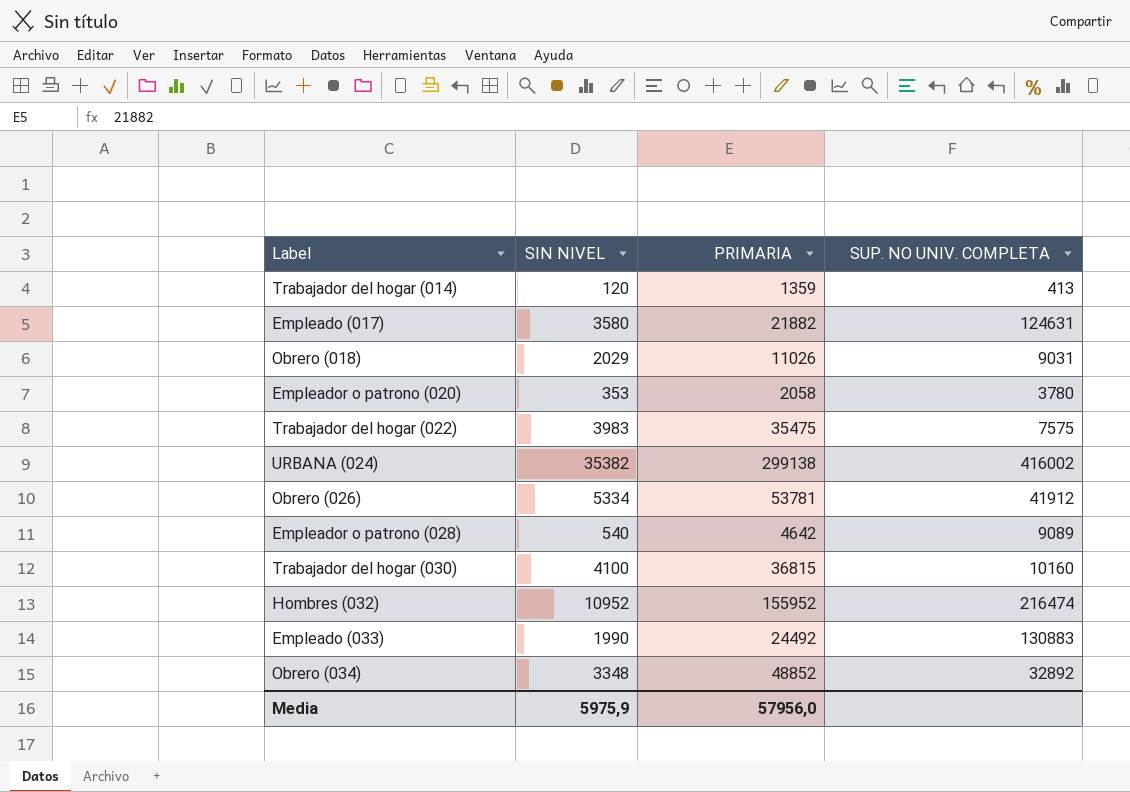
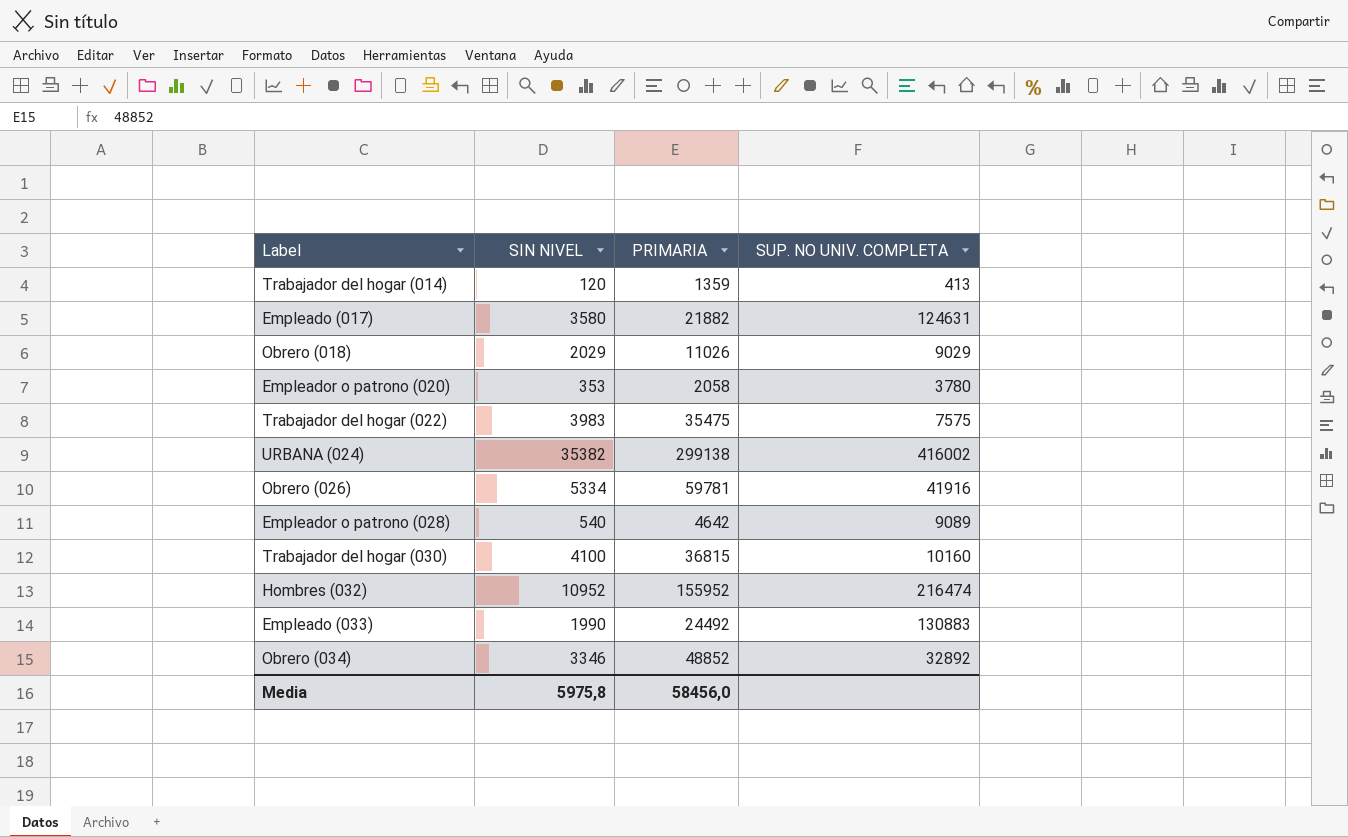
Obrero (018) | SUP. NO UNIV. COMPLETA: 9031 -> 9029
Obrero (026) | PRIMARIA: 53781 -> 59781
Obrero (026) | SUP. NO UNIV. COMPLETA: 41912 -> 41916
Obrero (034) | SIN NIVEL: 3348 -> 3346
Media | SIN NIVEL: 5975,9 -> 5975,8
Media | PRIMARIA: 57956,0 -> 58456,0

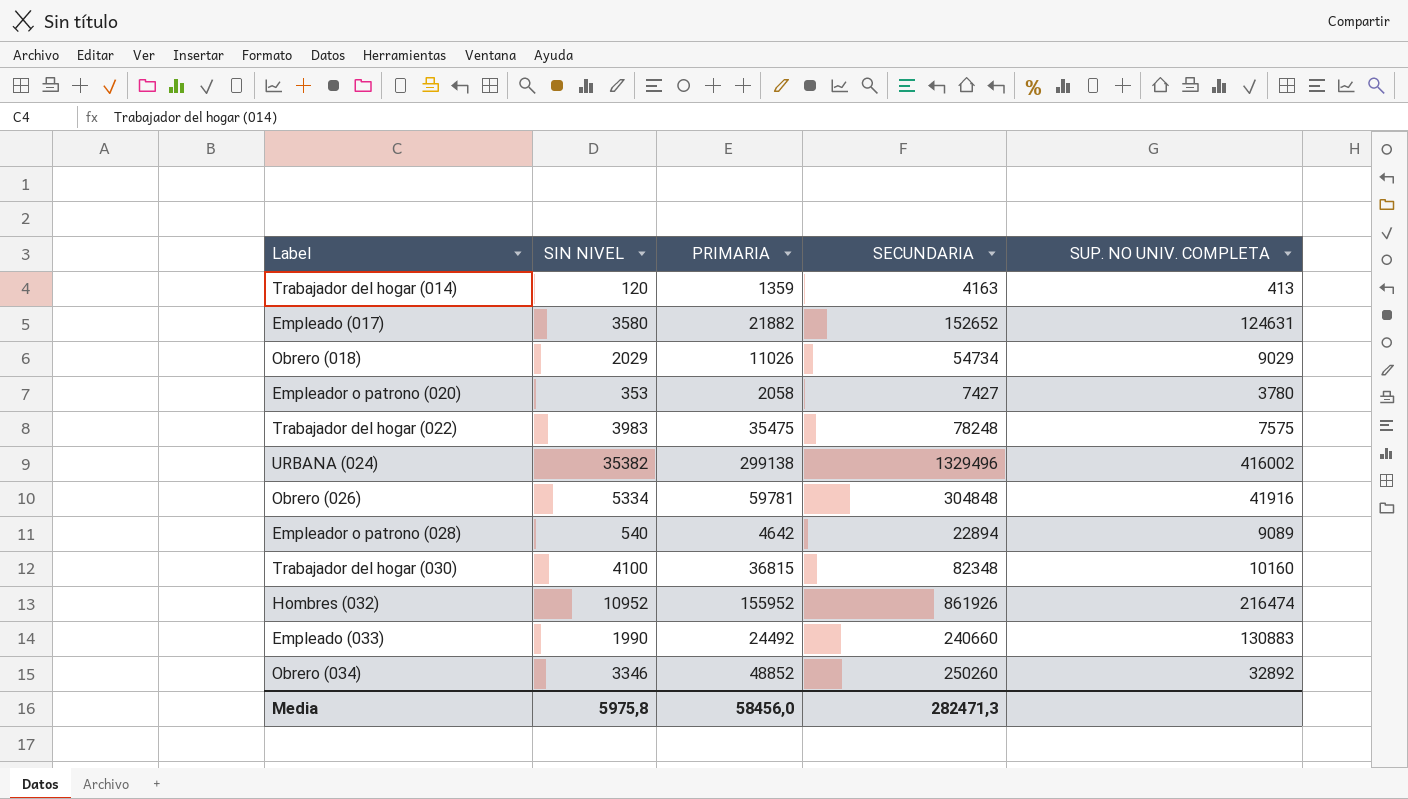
column SECUNDARIA | position: none -> 4

